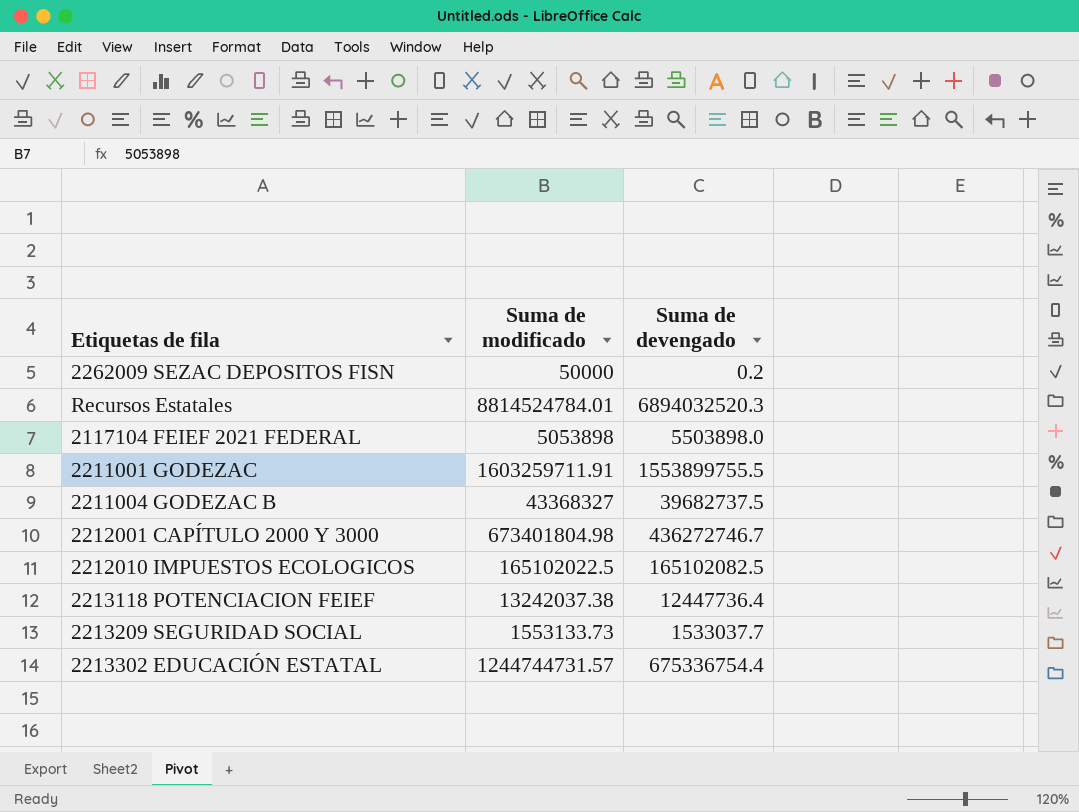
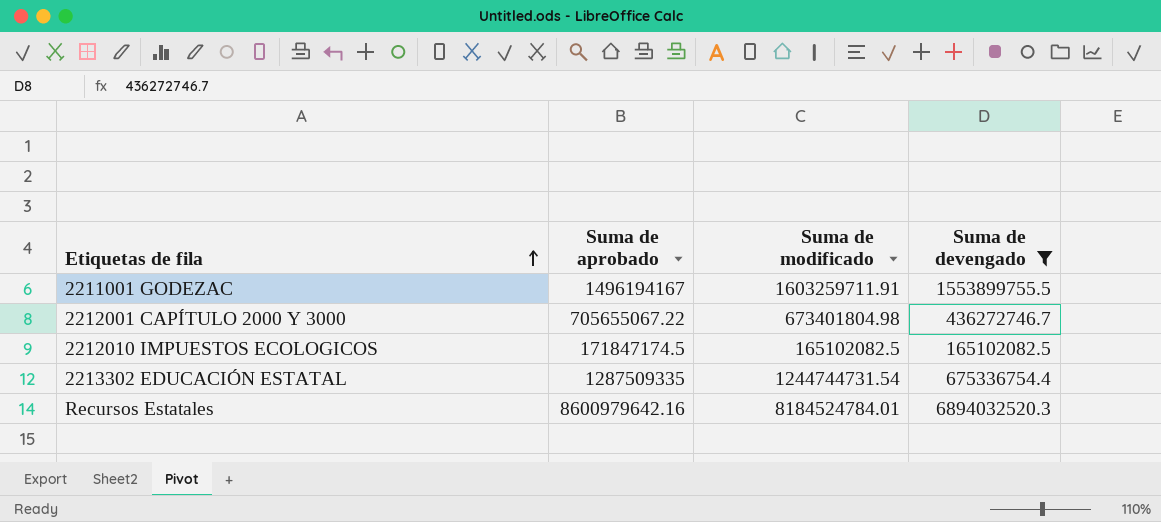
filter: none -> Suma de devengado >= 165102082.5
row order: none -> Etiquetas de fila ascending
column Suma de aprobado | position: none -> 2
2212010 IMPUESTOS ECOLOGICOS | Suma de modificado: 165102022.5 -> 165102082.5
2213302 EDUCACIÓN ESTATAL | Suma de modificado: 1244744731.57 -> 1244744731.54
Recursos Estatales | Suma de modificado: 8814524784.01 -> 8184524784.01

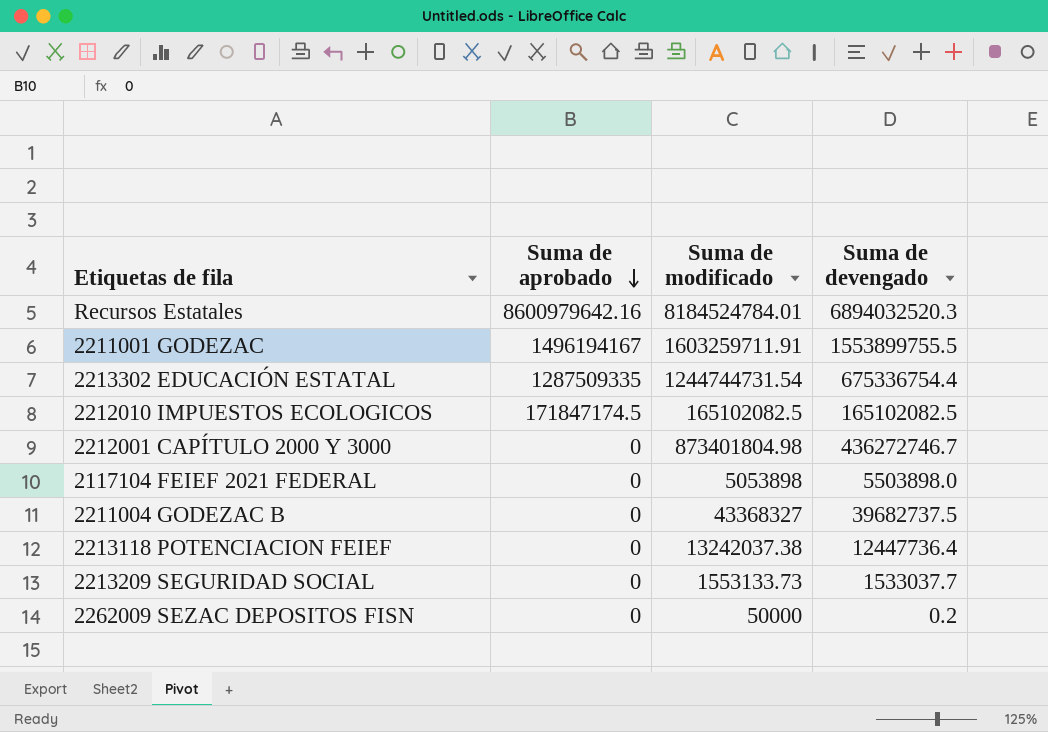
filter: Suma de devengado >= 165102082.5 -> none
row order: Etiquetas de fila ascending -> Suma de aprobado descending
2212001 CAPÍTULO 2000 Y 3000 | Suma de aprobado: 705655067.22 -> 0
2212001 CAPÍTULO 2000 Y 3000 | Suma de modificado: 673401804.98 -> 873401804.98

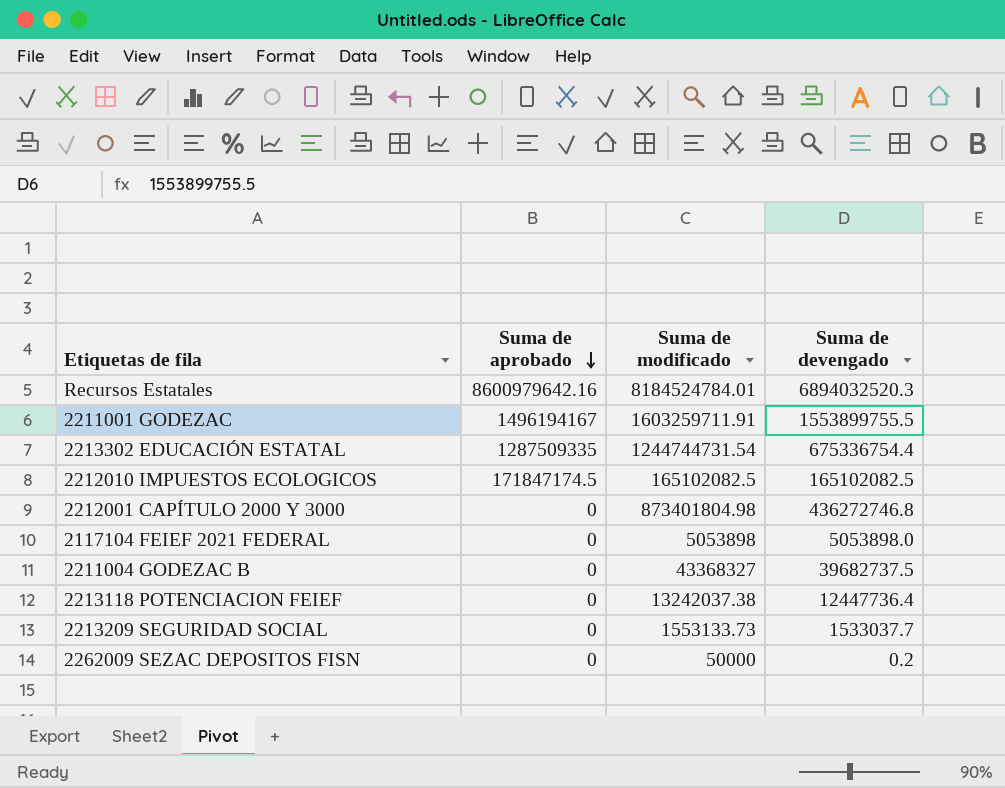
2212001 CAPÍTULO 2000 Y 3000 | Suma de devengado: 436272746.7 -> 436272746.8
2117104 FEIEF 2021 FEDERAL | Suma de devengado: 5503898.0 -> 5053898.0

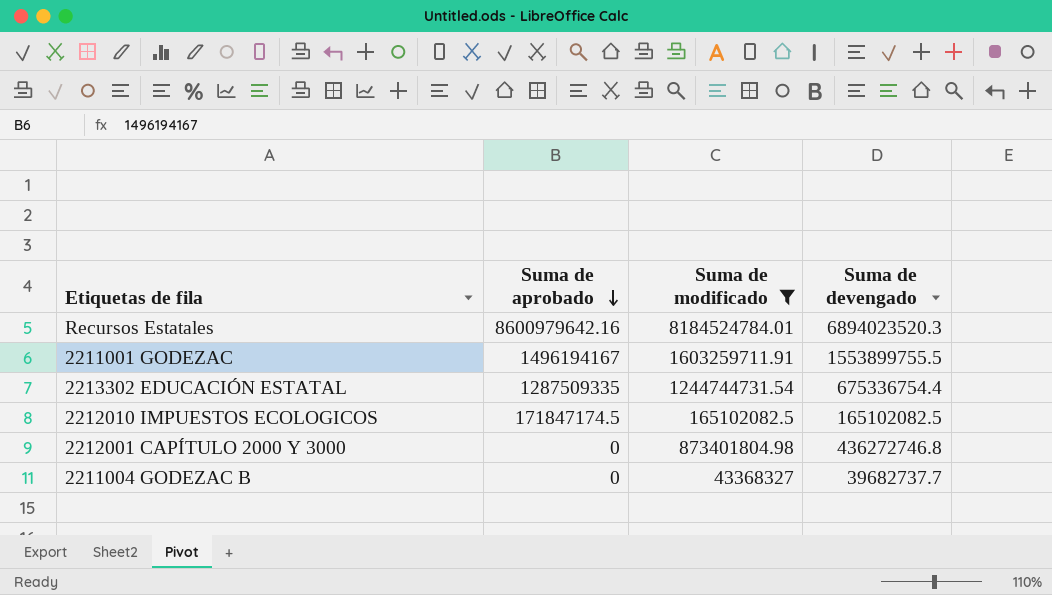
filter: none -> Suma de modificado >= 43368327
Recursos Estatales | Suma de devengado: 6894032520.3 -> 6894023520.3
2211004 GODEZAC B | Suma de devengado: 39682737.5 -> 39682737.7

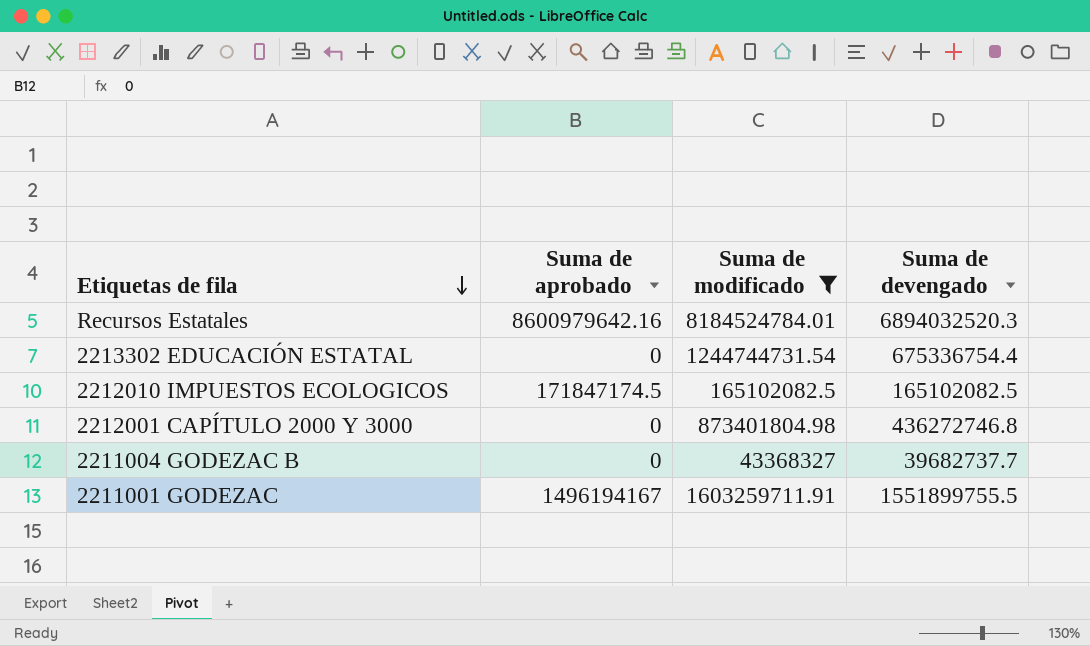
row order: Suma de aprobado descending -> Etiquetas de fila descending
Recursos Estatales | Suma de devengado: 6894023520.3 -> 6894032520.3
2213302 EDUCACIÓN ESTATAL | Suma de aprobado: 1287509335 -> 0
2211001 GODEZAC | Suma de devengado: 1553899755.5 -> 1551899755.5

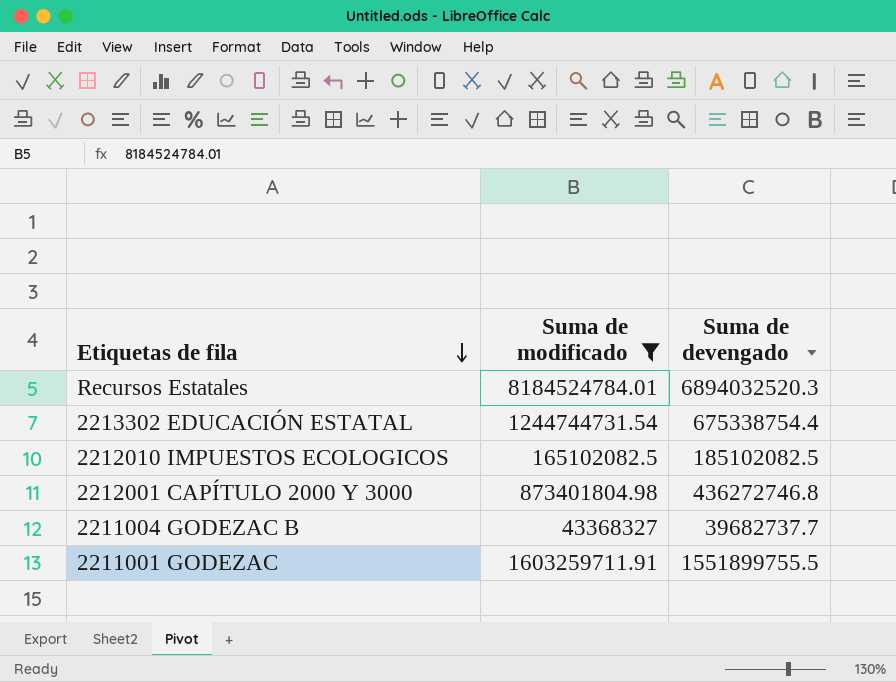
column Suma de aprobado | position: 2 -> none
2213302 EDUCACIÓN ESTATAL | Suma de devengado: 675336754.4 -> 675338754.4
2212010 IMPUESTOS ECOLOGICOS | Suma de devengado: 165102082.5 -> 185102082.5

